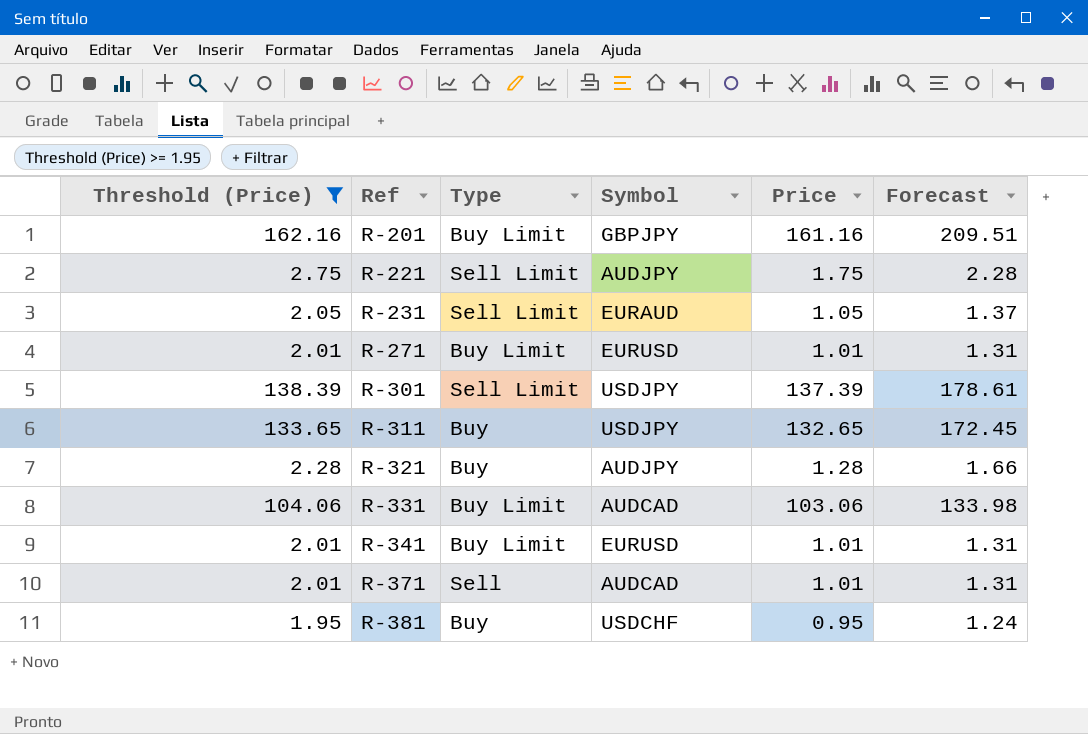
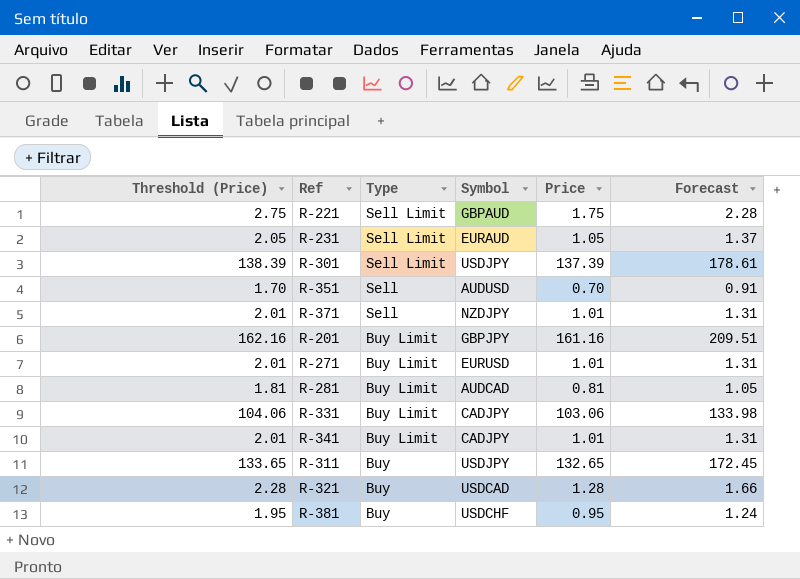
filter: Threshold (Price) >= 1.95 -> none
row order: Ref ascending -> Type descending
R-221 | Symbol: AUDJPY -> GBPAUD
R-371 | Symbol: AUDCAD -> NZDJPY
R-331 | Symbol: AUDCAD -> CADJPY
R-341 | Symbol: EURUSD -> CADJPY
R-321 | Symbol: AUDJPY -> USDCAD

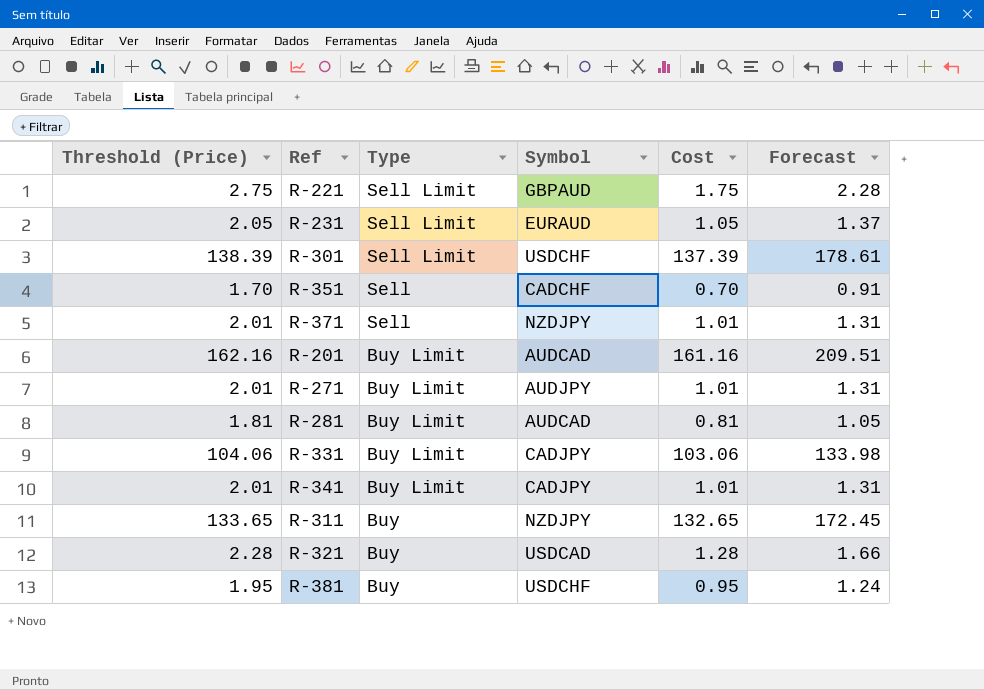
column name: Price -> Cost
R-301 | Symbol: USDJPY -> USDCHF
R-351 | Symbol: AUDUSD -> CADCHF
R-201 | Symbol: GBPJPY -> AUDCAD
R-271 | Symbol: EURUSD -> AUDJPY
R-311 | Symbol: USDJPY -> NZDJPY

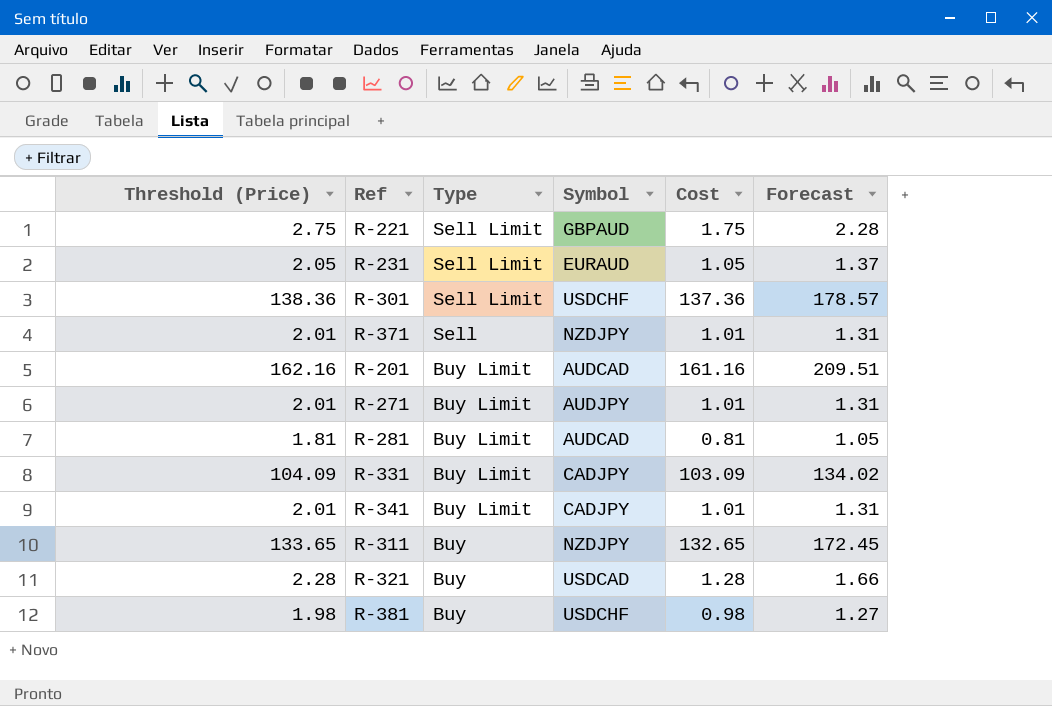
row R-351: 1.70 | Sell | CADCHF | 0.70 | 0.91 -> none
R-301 | Threshold (Price): 138.39 -> 138.36
R-301 | Cost: 137.39 -> 137.36
R-301 | Forecast: 178.61 -> 178.57
R-331 | Threshold (Price): 104.06 -> 104.09
R-331 | Cost: 103.06 -> 103.09
R-331 | Forecast: 133.98 -> 134.02
R-381 | Threshold (Price): 1.95 -> 1.98
R-381 | Cost: 0.95 -> 0.98
R-381 | Forecast: 1.24 -> 1.27

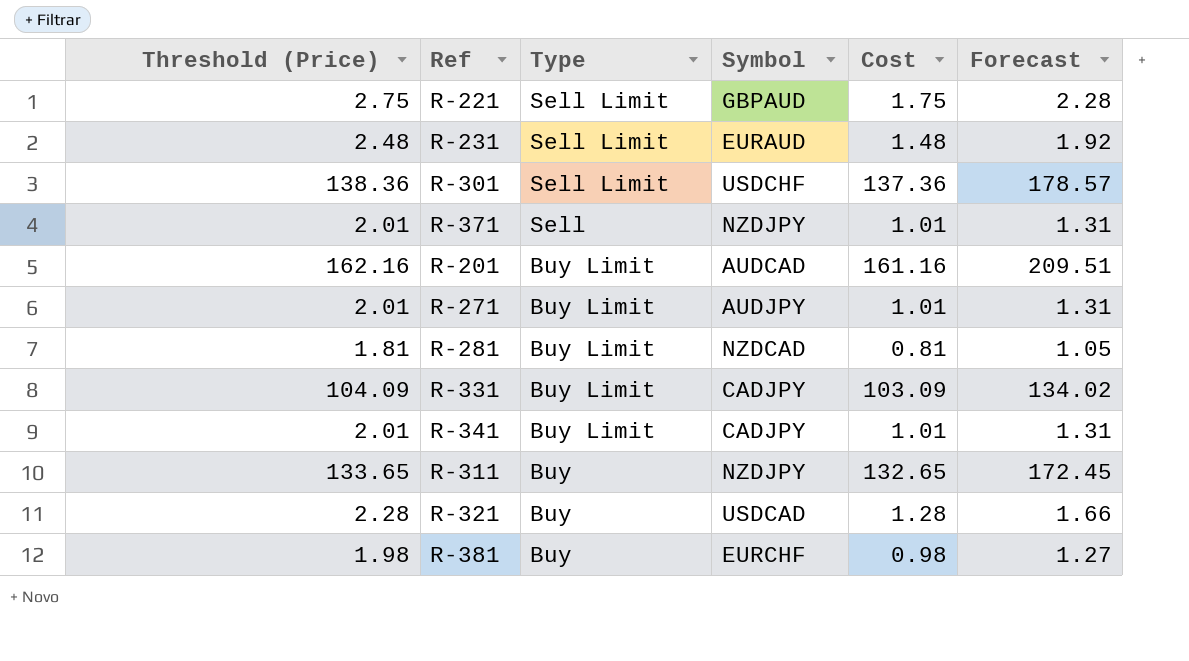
R-231 | Threshold (Price): 2.05 -> 2.48
R-231 | Cost: 1.05 -> 1.48
R-231 | Forecast: 1.37 -> 1.92
R-281 | Symbol: AUDCAD -> NZDCAD
R-381 | Symbol: USDCHF -> EURCHF

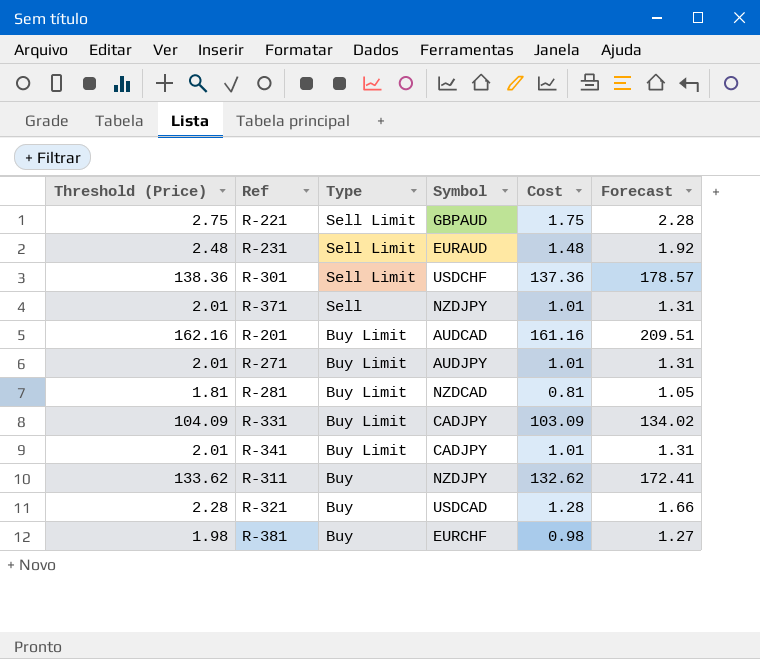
R-311 | Threshold (Price): 133.65 -> 133.62
R-311 | Cost: 132.65 -> 132.62
R-311 | Forecast: 172.45 -> 172.41

